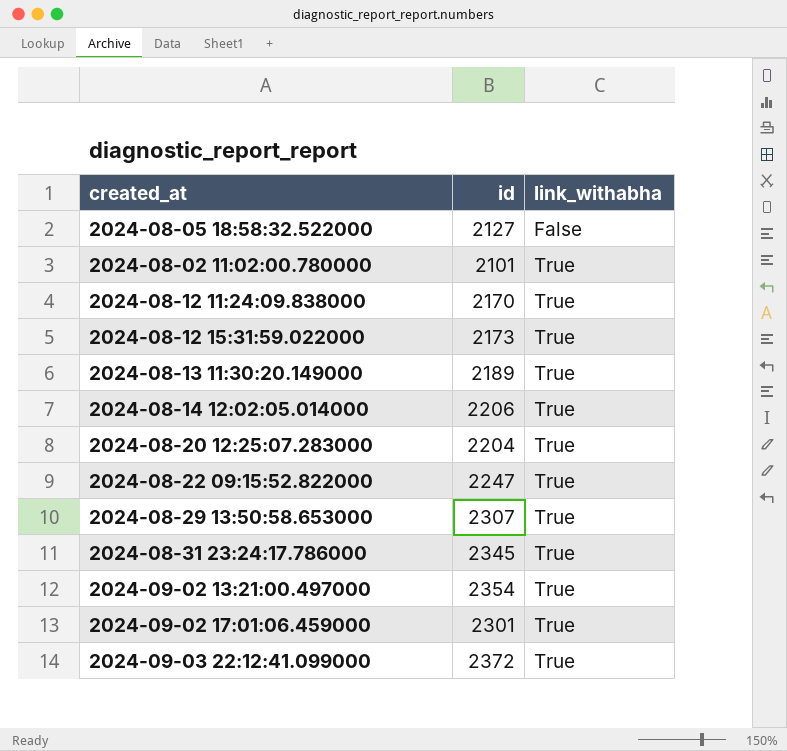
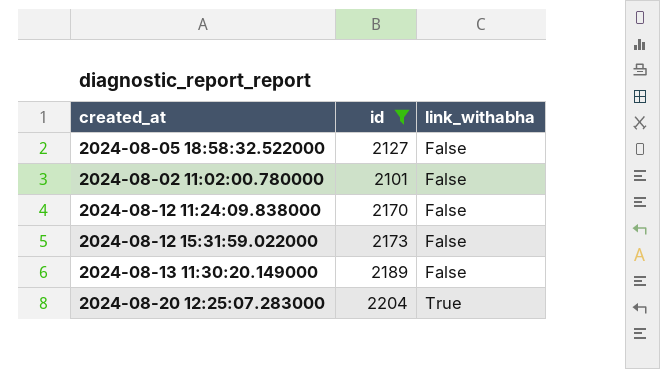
filter: none -> id <= 2204
2024-08-02 11:02:00.780000 | link_withabha: True -> False
2024-08-12 11:24:09.838000 | link_withabha: True -> False
2024-08-12 15:31:59.022000 | link_withabha: True -> False
2024-08-13 11:30:20.149000 | link_withabha: True -> False

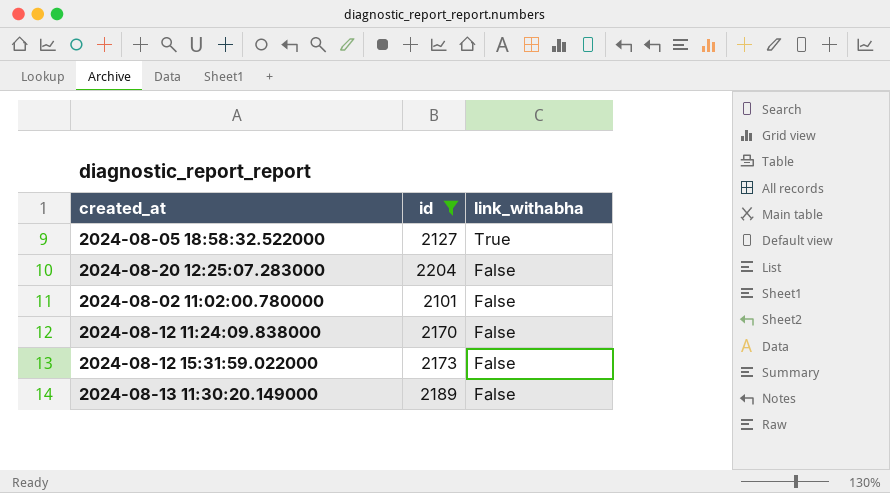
row order: link_withabha ascending -> link_withabha descending
2024-08-05 18:58:32.522000 | link_withabha: False -> True
2024-08-20 12:25:07.283000 | link_withabha: True -> False

